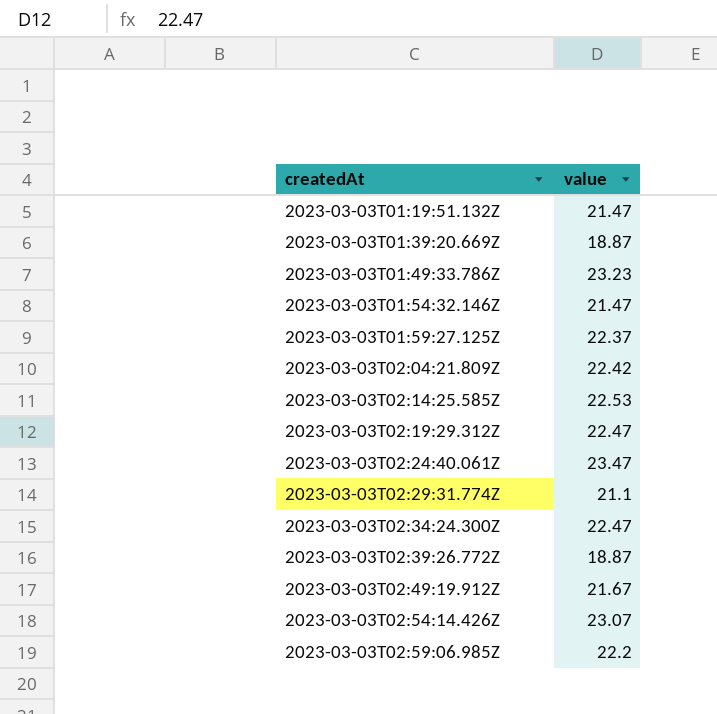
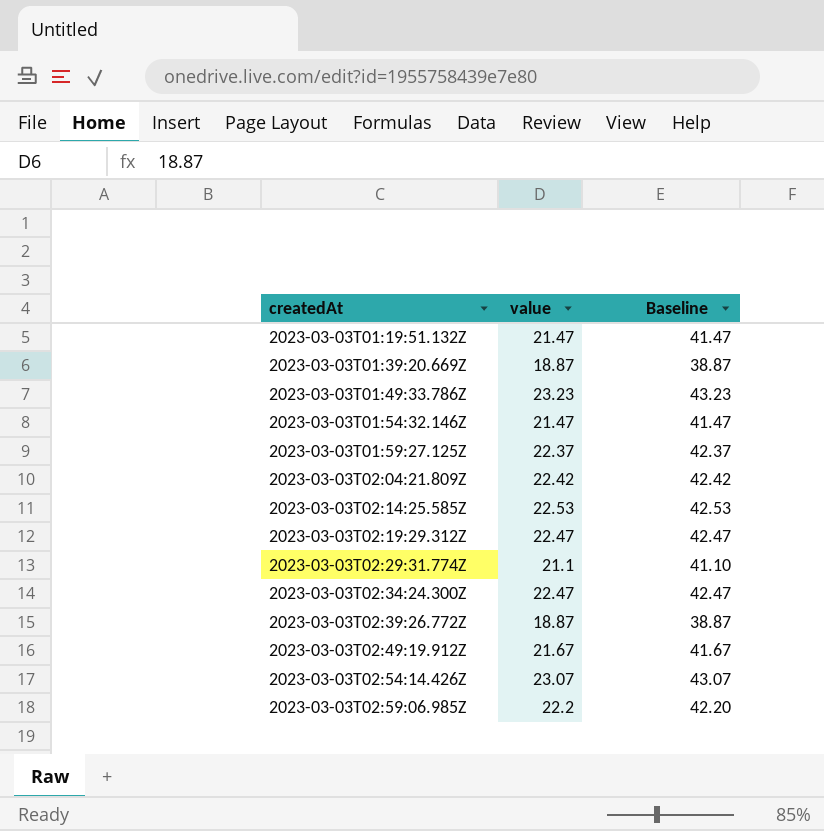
column Baseline | formula: none -> [value] + 20
row 2023-03-03T02:24:40.061Z: 23.47 -> none

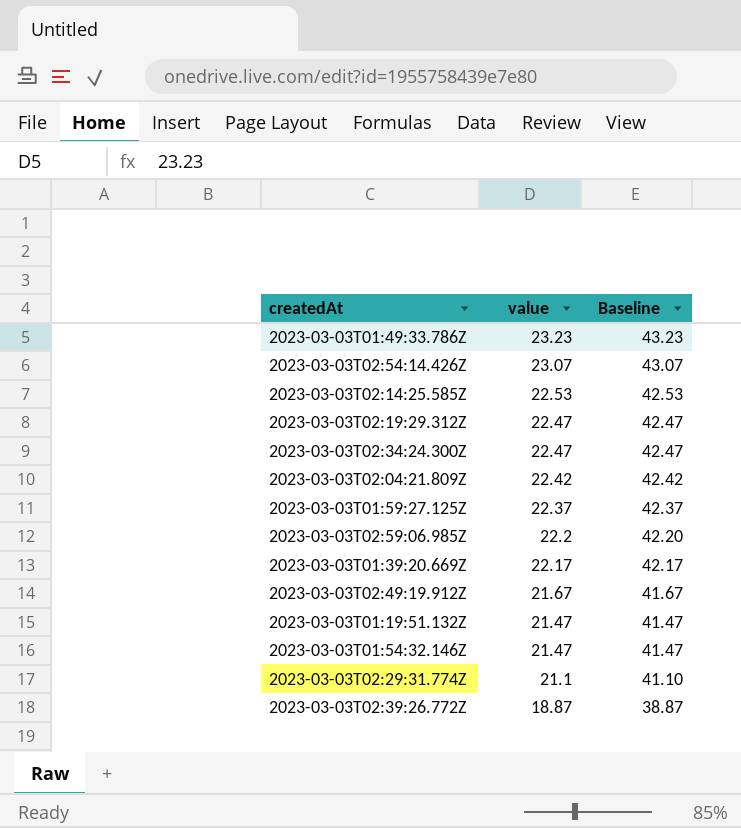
row order: createdAt ascending -> value descending
2023-03-03T01:39:20.669Z | value: 18.87 -> 22.17
2023-03-03T01:39:20.669Z | Baseline: 38.87 -> 42.17

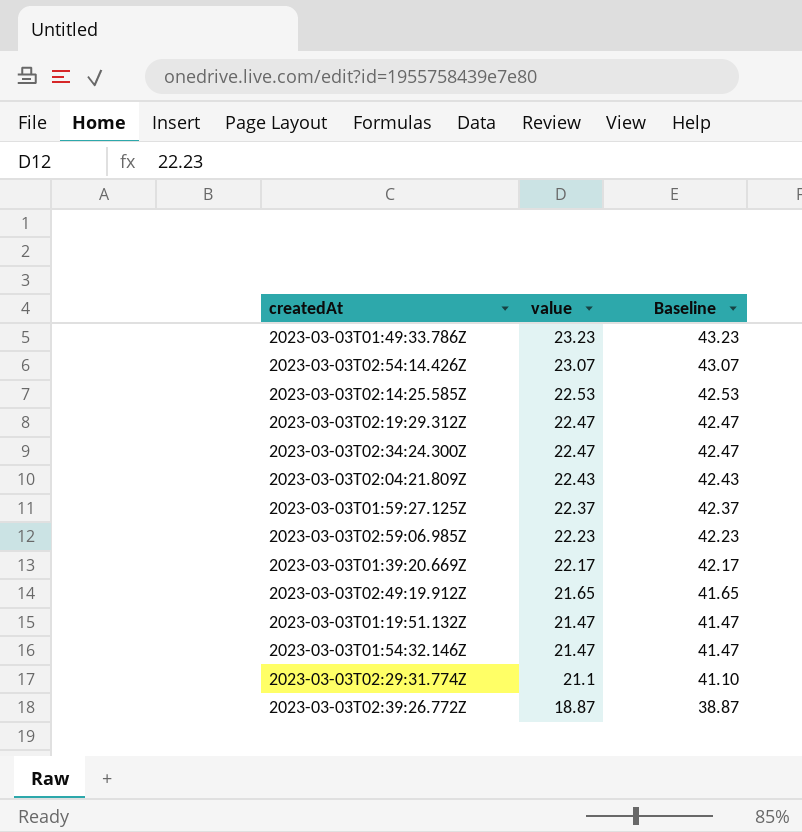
2023-03-03T02:04:21.809Z | value: 22.42 -> 22.43
2023-03-03T02:04:21.809Z | Baseline: 42.42 -> 42.43
2023-03-03T02:59:06.985Z | value: 22.2 -> 22.23
2023-03-03T02:59:06.985Z | Baseline: 42.20 -> 42.23
2023-03-03T02:49:19.912Z | value: 21.67 -> 21.65
2023-03-03T02:49:19.912Z | Baseline: 41.67 -> 41.65

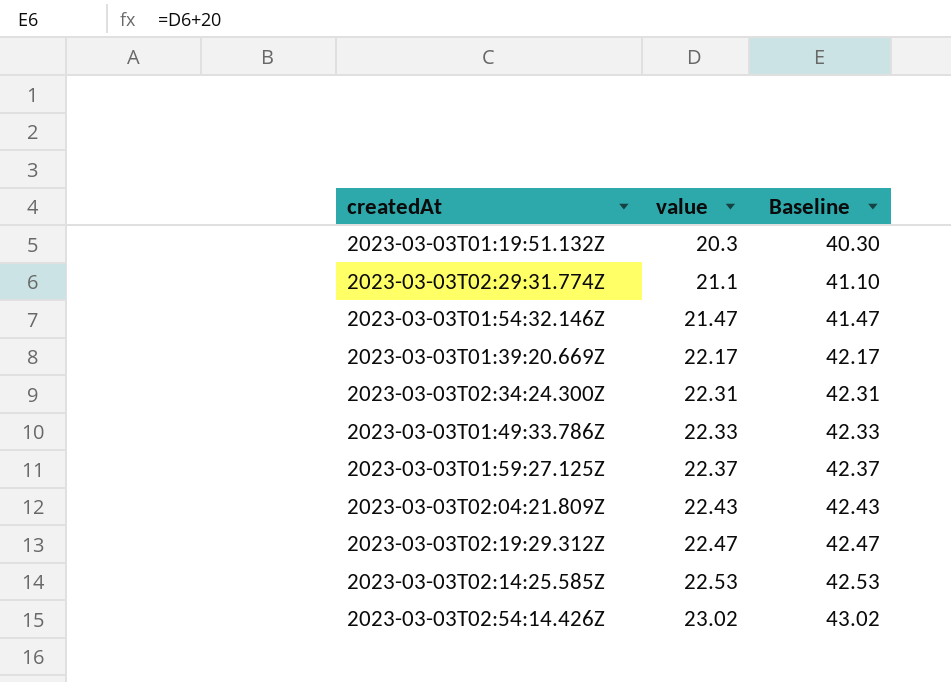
row order: value descending -> value ascending
row 2023-03-03T02:59:06.985Z: 22.23 | 42.23 -> none
row 2023-03-03T02:49:19.912Z: 21.65 | 41.65 -> none
row 2023-03-03T02:39:26.772Z: 18.87 | 38.87 -> none
2023-03-03T01:19:51.132Z | value: 21.47 -> 20.3
2023-03-03T01:19:51.132Z | Baseline: 41.47 -> 40.30
2023-03-03T02:34:24.300Z | value: 22.47 -> 22.31
2023-03-03T02:34:24.300Z | Baseline: 42.47 -> 42.31
2023-03-03T01:49:33.786Z | value: 23.23 -> 22.33
2023-03-03T01:49:33.786Z | Baseline: 43.23 -> 42.33
2023-03-03T02:54:14.426Z | value: 23.07 -> 23.02
2023-03-03T02:54:14.426Z | Baseline: 43.07 -> 43.02

